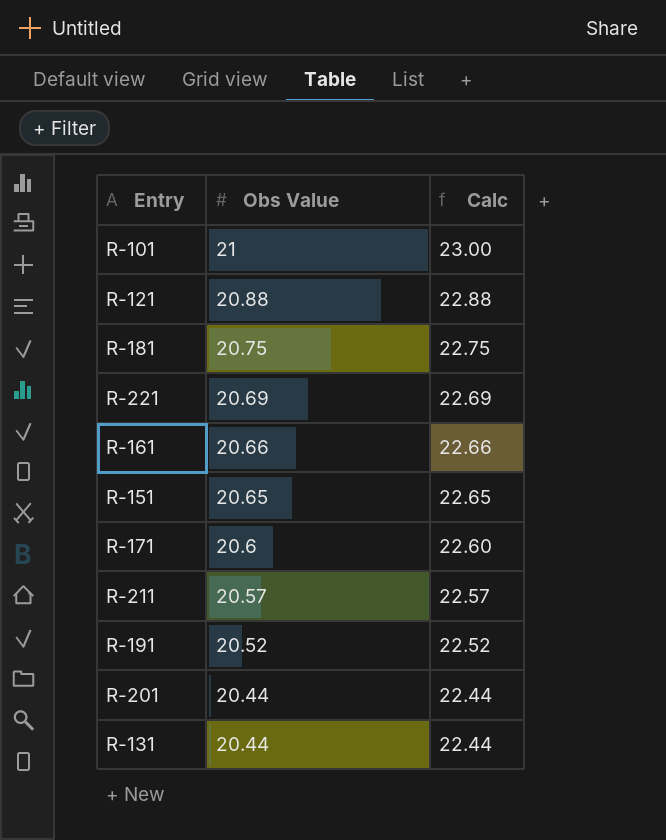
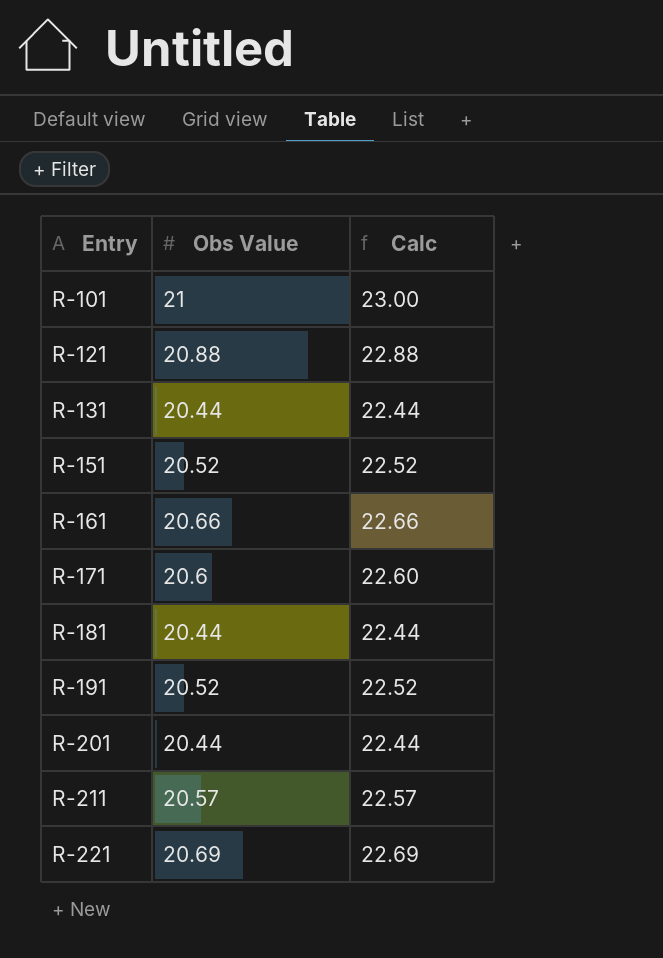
row order: Obs Value descending -> Entry ascending
R-151 | Obs Value: 20.65 -> 20.52
R-151 | Calc: 22.65 -> 22.52
R-181 | Obs Value: 20.75 -> 20.44
R-181 | Calc: 22.75 -> 22.44

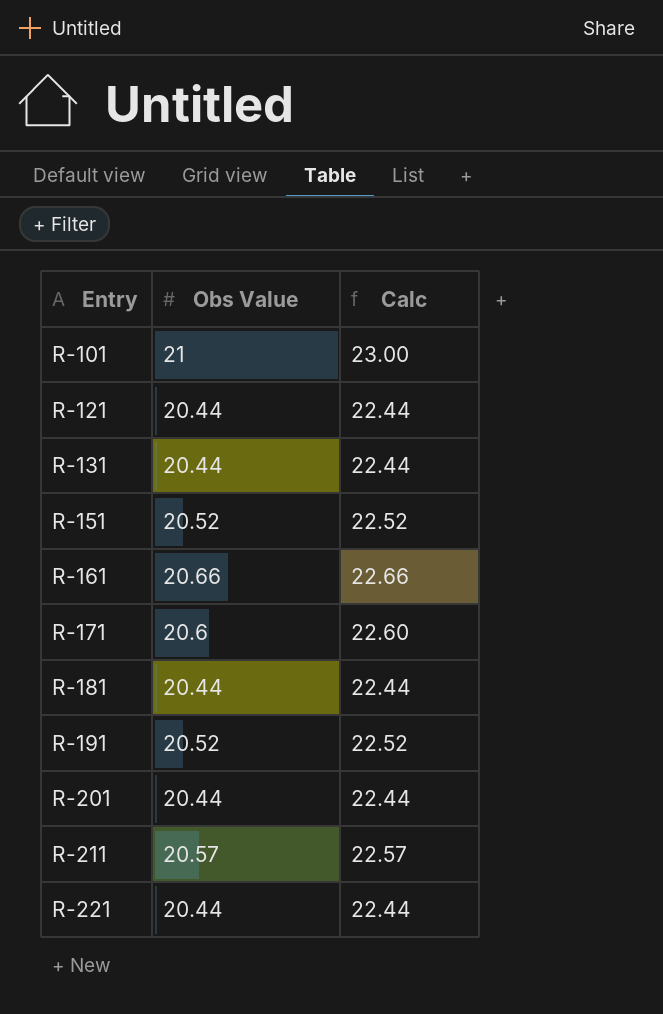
R-121 | Obs Value: 20.88 -> 20.44
R-121 | Calc: 22.88 -> 22.44
R-221 | Obs Value: 20.69 -> 20.44
R-221 | Calc: 22.69 -> 22.44

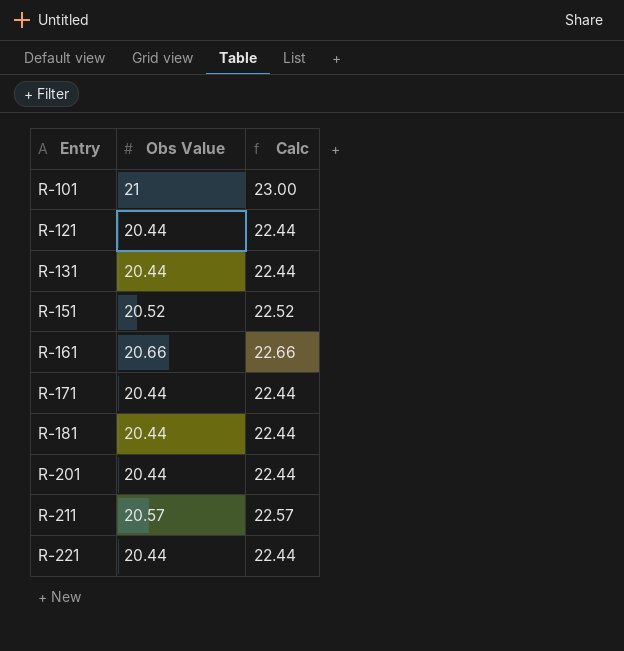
row R-191: 20.52 | 22.52 -> none
R-171 | Obs Value: 20.6 -> 20.44
R-171 | Calc: 22.60 -> 22.44

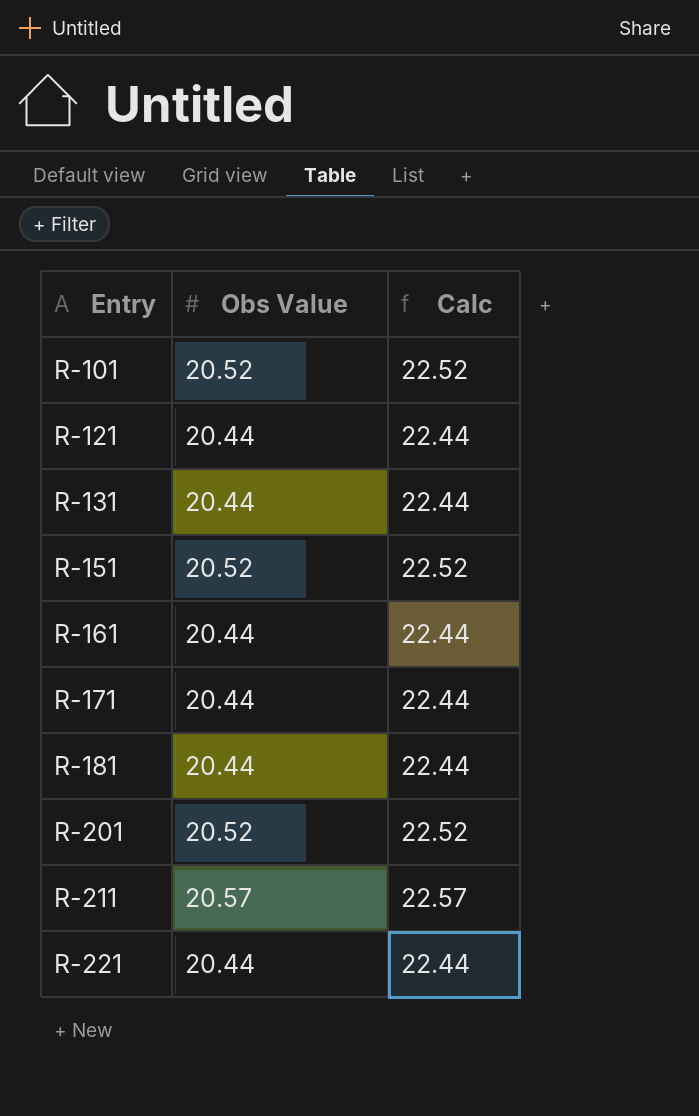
R-101 | Obs Value: 21 -> 20.52
R-101 | Calc: 23.00 -> 22.52
R-161 | Obs Value: 20.66 -> 20.44
R-161 | Calc: 22.66 -> 22.44
R-201 | Obs Value: 20.44 -> 20.52
R-201 | Calc: 22.44 -> 22.52

